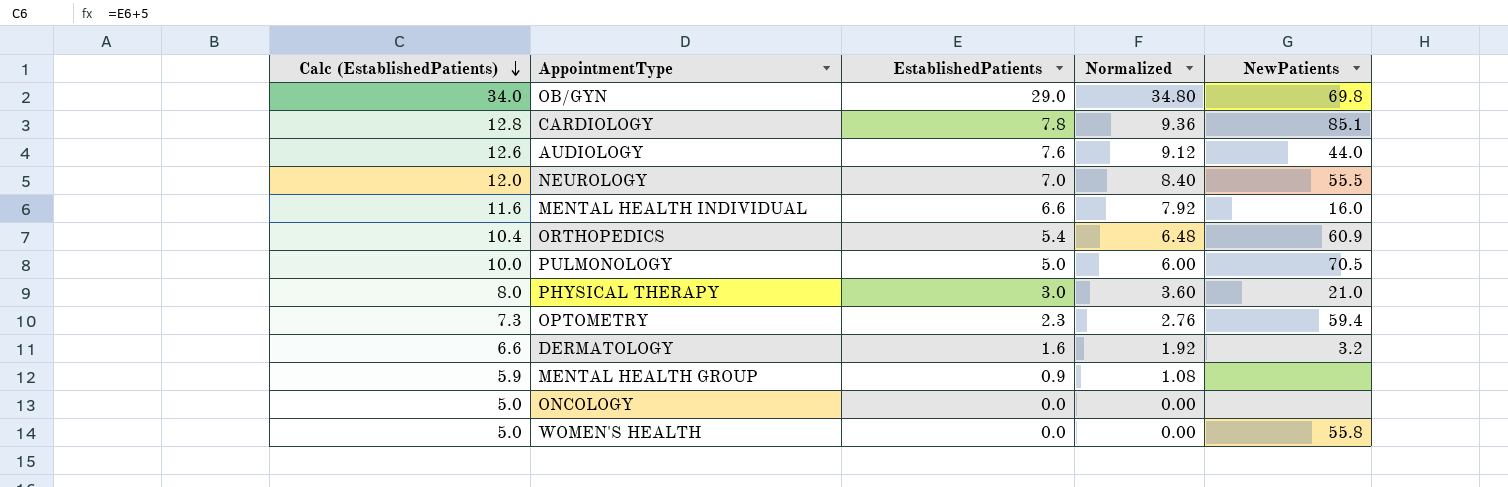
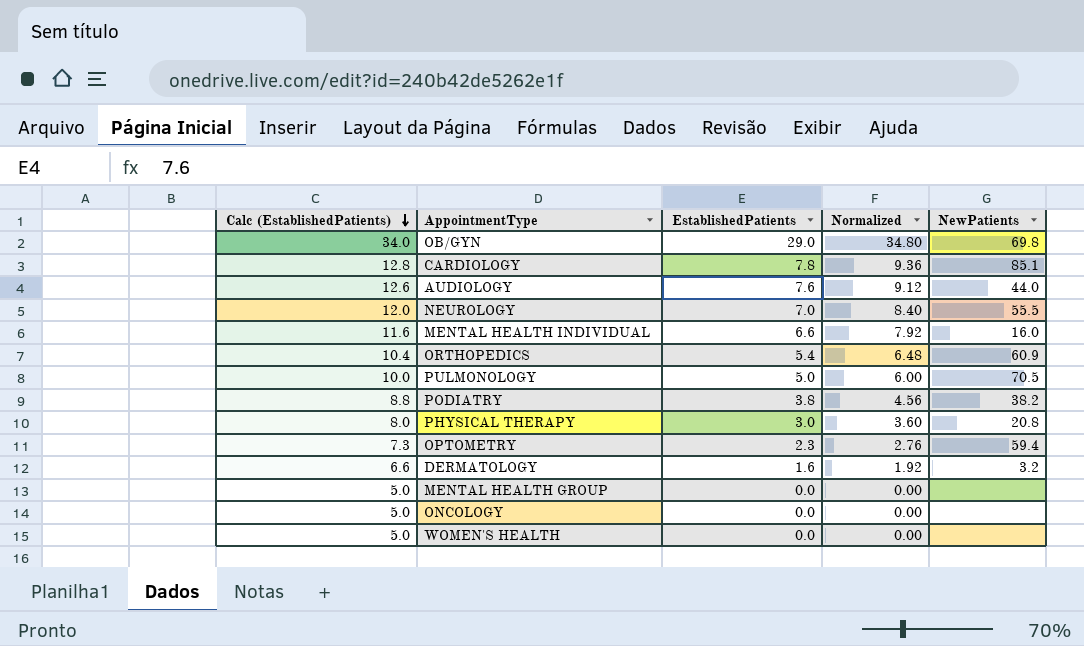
row PODIATRY: none -> 8.8 | 3.8 | 4.56 | 38.2
PHYSICAL THERAPY | NewPatients: 21.0 -> 20.8
MENTAL HEALTH GROUP | Calc (EstablishedPatients): 5.9 -> 5.0
MENTAL HEALTH GROUP | EstablishedPatients: 0.9 -> 0.0
MENTAL HEALTH GROUP | Normalized: 1.08 -> 0.00
WOMEN'S HEALTH | NewPatients: 55.8 -> none

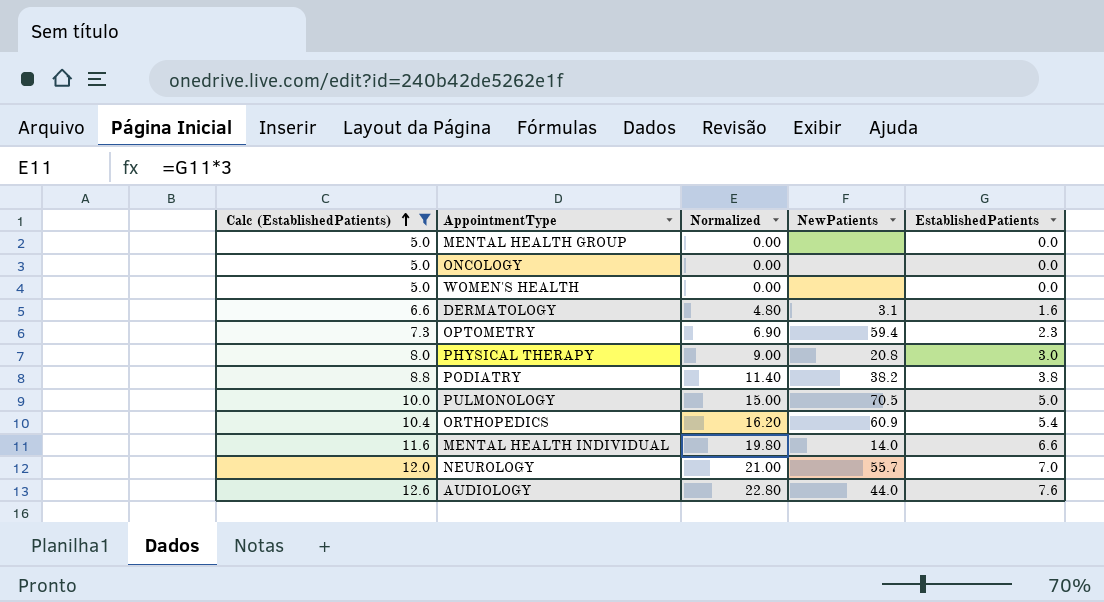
filter: none -> Calc (EstablishedPatients) <= 12.6
row order: Calc (EstablishedPatients) descending -> Calc (EstablishedPatients) ascending
column Normalized | formula: [EstablishedPatients] * 1.2 -> [EstablishedPatients] * 3
column EstablishedPatients | position: 3 -> 5
DERMATOLOGY | NewPatients: 3.2 -> 3.1
MENTAL HEALTH INDIVIDUAL | NewPatients: 16.0 -> 14.0
NEUROLOGY | NewPatients: 55.5 -> 55.7

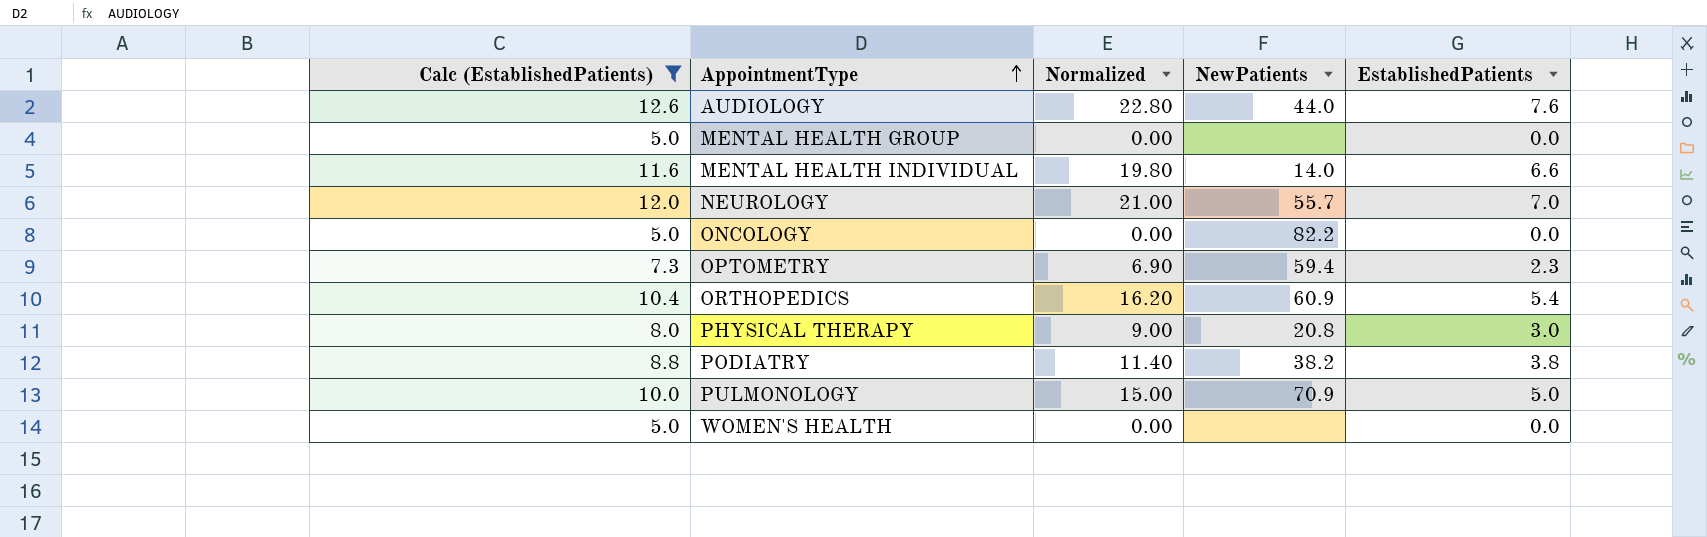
row order: Calc (EstablishedPatients) ascending -> AppointmentType ascending
row DERMATOLOGY: 6.6 | 4.80 | 3.1 | 1.6 -> none
ONCOLOGY | NewPatients: none -> 82.2
PULMONOLOGY | NewPatients: 70.5 -> 70.9

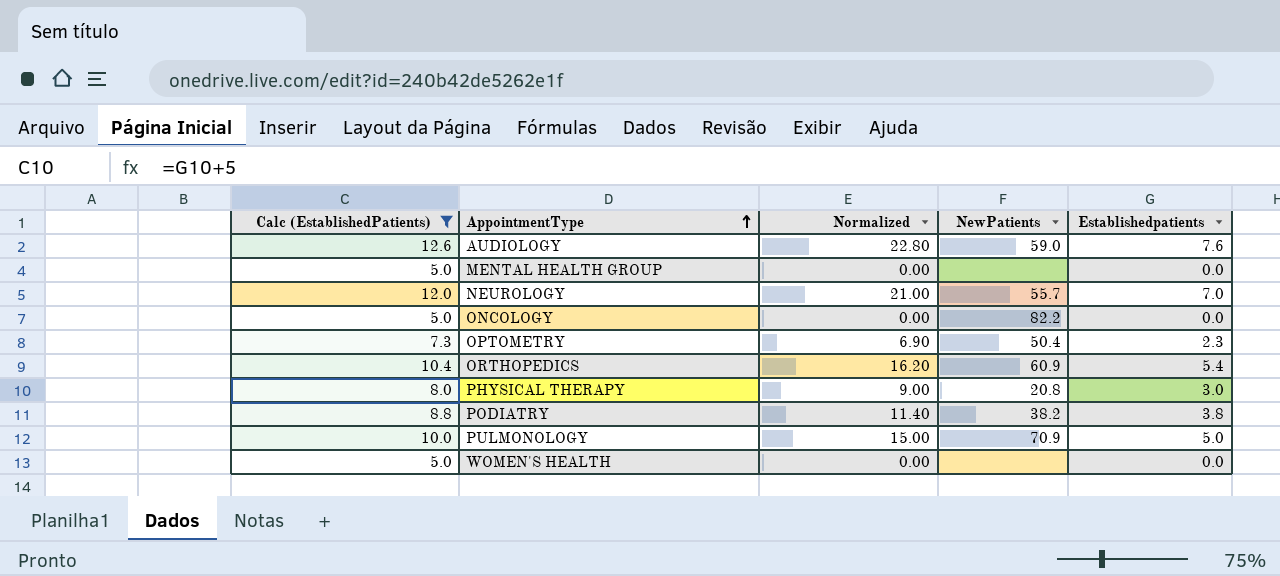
column name: EstablishedPatients -> Establishedpatients
row MENTAL HEALTH INDIVIDUAL: 11.6 | 19.80 | 14.0 | 6.6 -> none
AUDIOLOGY | NewPatients: 44.0 -> 59.0
OPTOMETRY | NewPatients: 59.4 -> 50.4

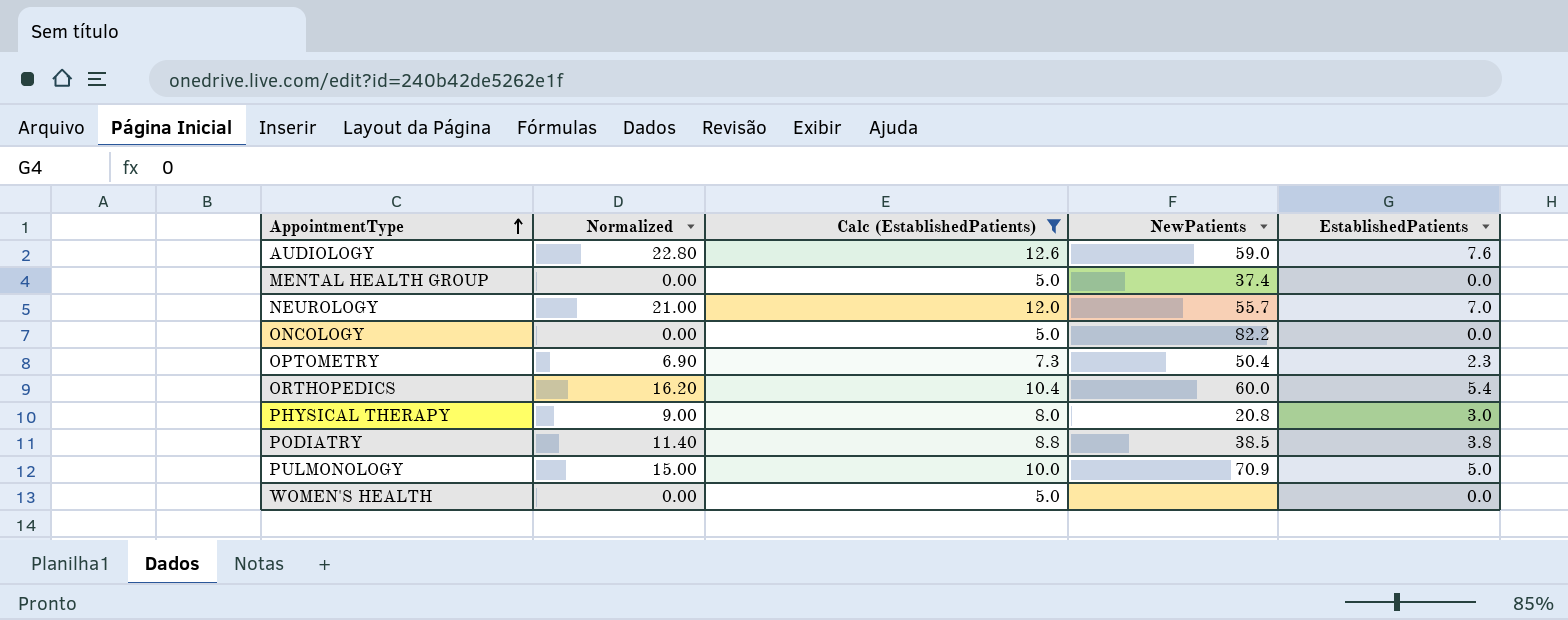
column Calc (EstablishedPatients) | position: 1 -> 3
column name: Establishedpatients -> EstablishedPatients
MENTAL HEALTH GROUP | NewPatients: none -> 37.4
ORTHOPEDICS | NewPatients: 60.9 -> 60.0
PODIATRY | NewPatients: 38.2 -> 38.5

